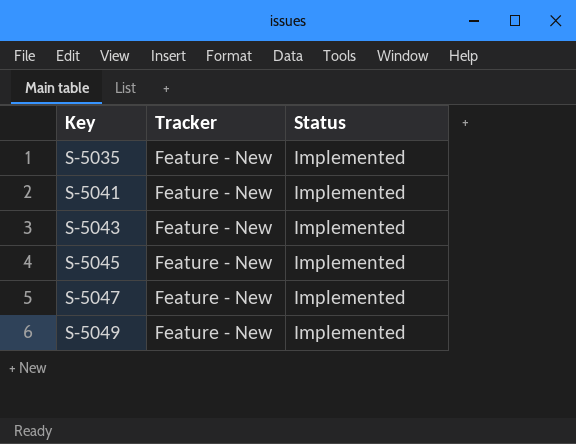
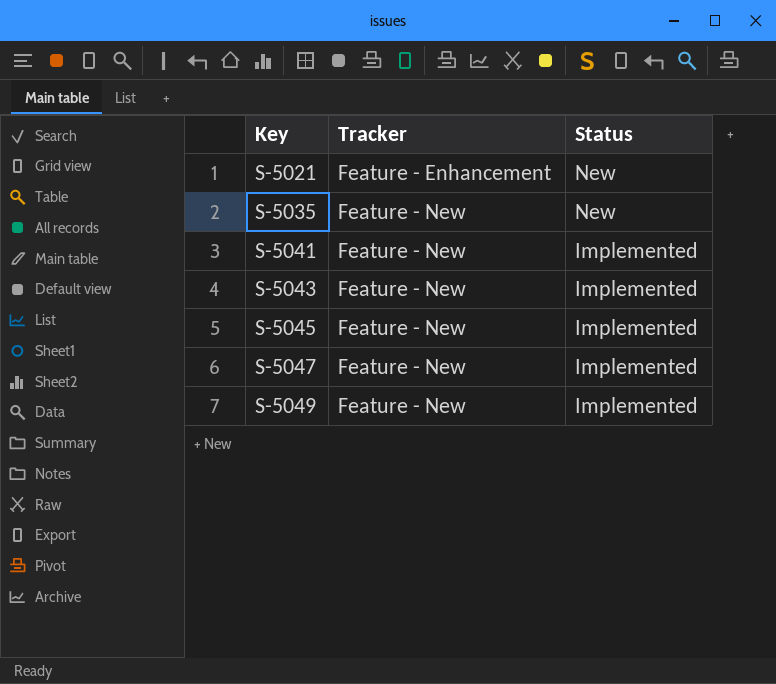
row S-5021: none -> Feature - Enhancement | New
S-5035 | Status: Implemented -> New

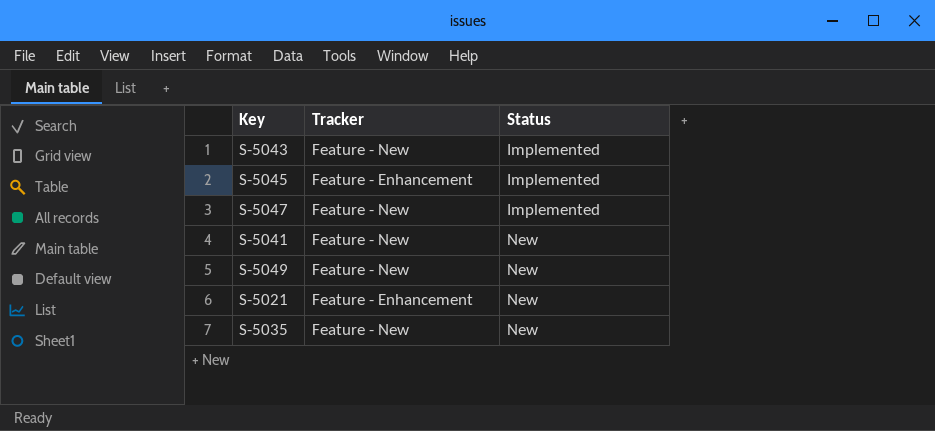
row order: Key ascending -> Status ascending
S-5045 | Tracker: Feature - New -> Feature - Enhancement
S-5041 | Status: Implemented -> New
S-5049 | Status: Implemented -> New

